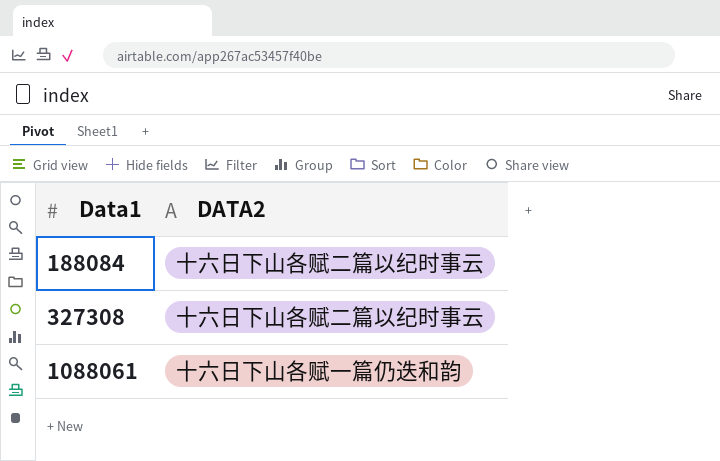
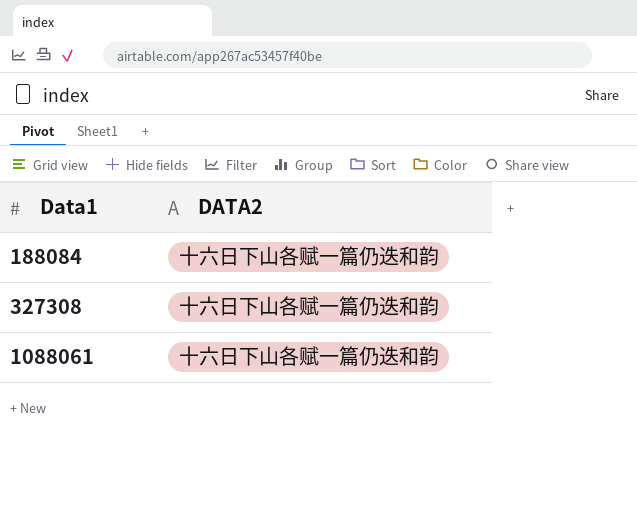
188084 | DATA2: 十六日下山各赋二篇以纪时事云 -> 十六日下山各赋一篇仍迭和韵
327308 | DATA2: 十六日下山各赋二篇以纪时事云 -> 十六日下山各赋一篇仍迭和韵

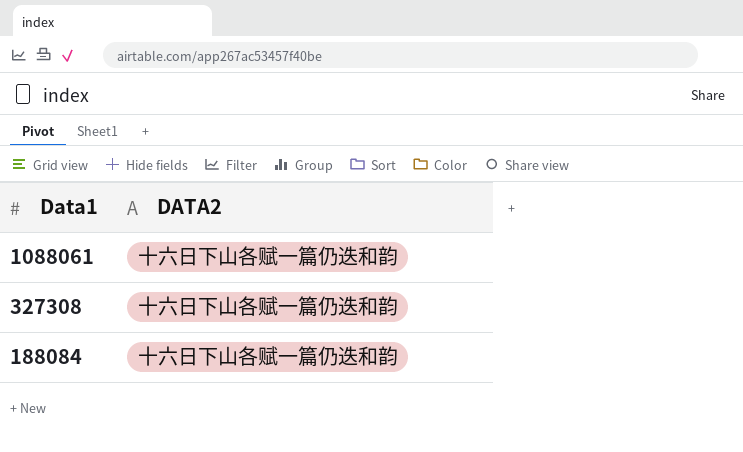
row order: Data1 ascending -> Data1 descending

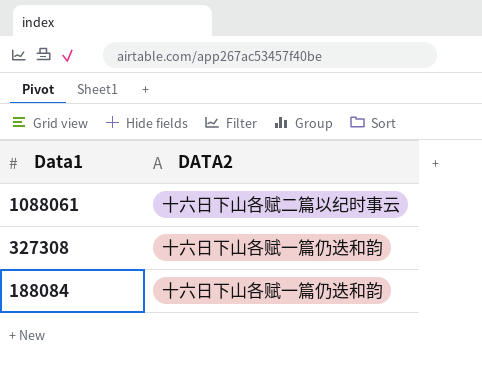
1088061 | DATA2: 十六日下山各赋一篇仍迭和韵 -> 十六日下山各赋二篇以纪时事云

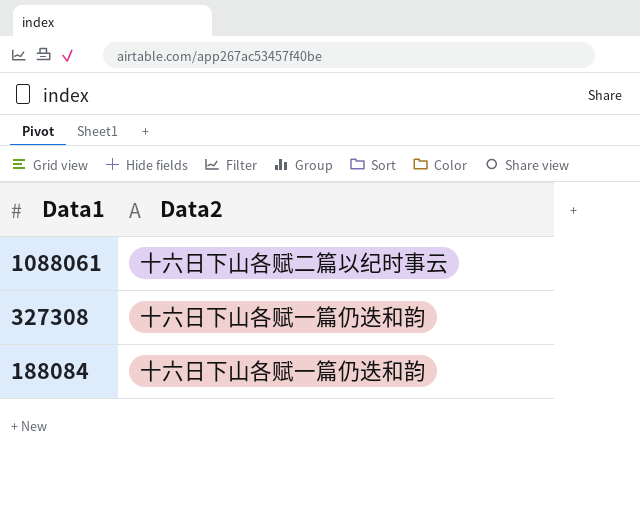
column name: DATA2 -> Data2

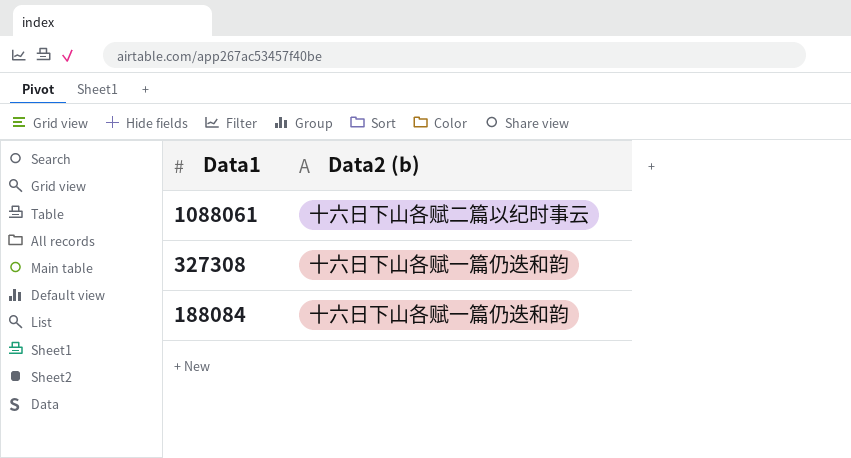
column name: Data2 -> Data2 (b)

